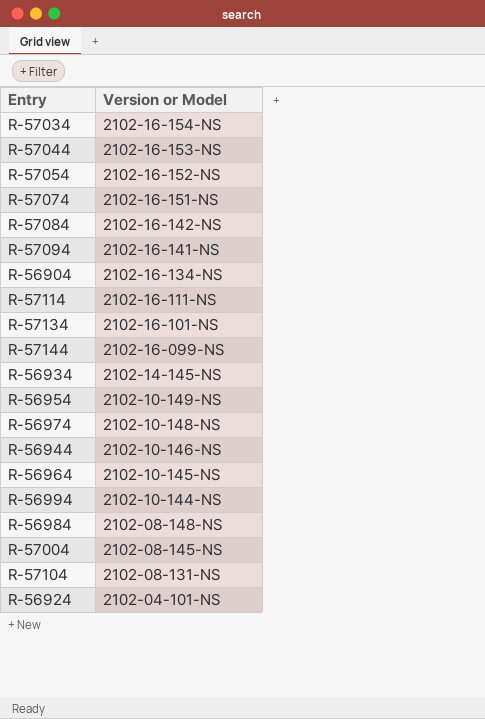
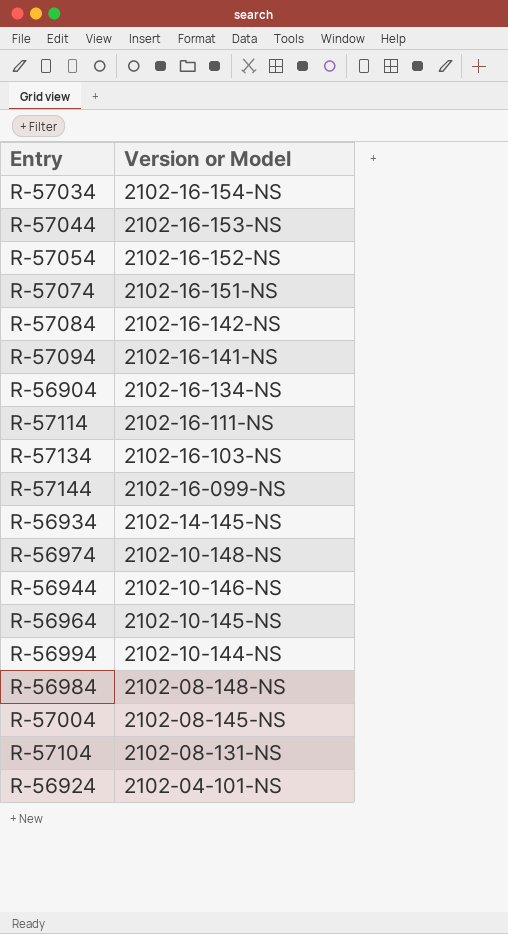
row R-56954: 2102-10-149-NS -> none
R-57134 | Version or Model: 2102-16-101-NS -> 2102-16-103-NS

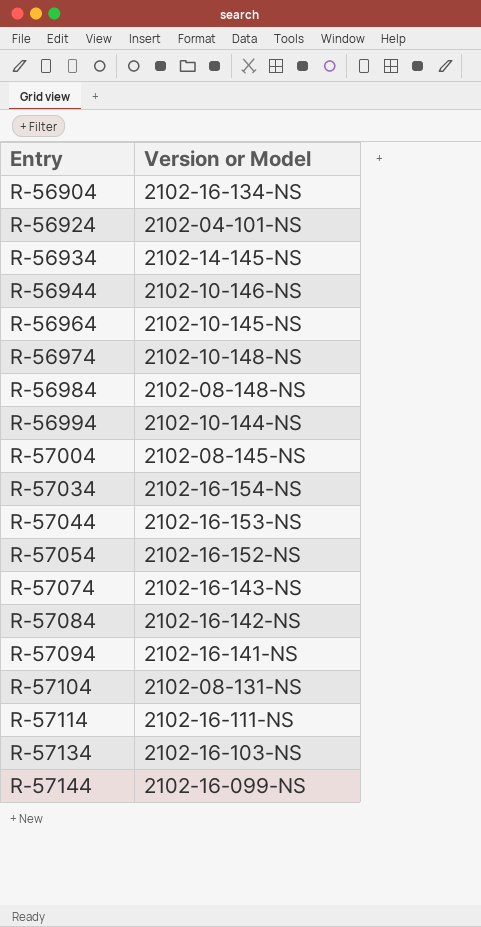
row order: Version or Model descending -> Entry ascending
R-57074 | Version or Model: 2102-16-151-NS -> 2102-16-143-NS

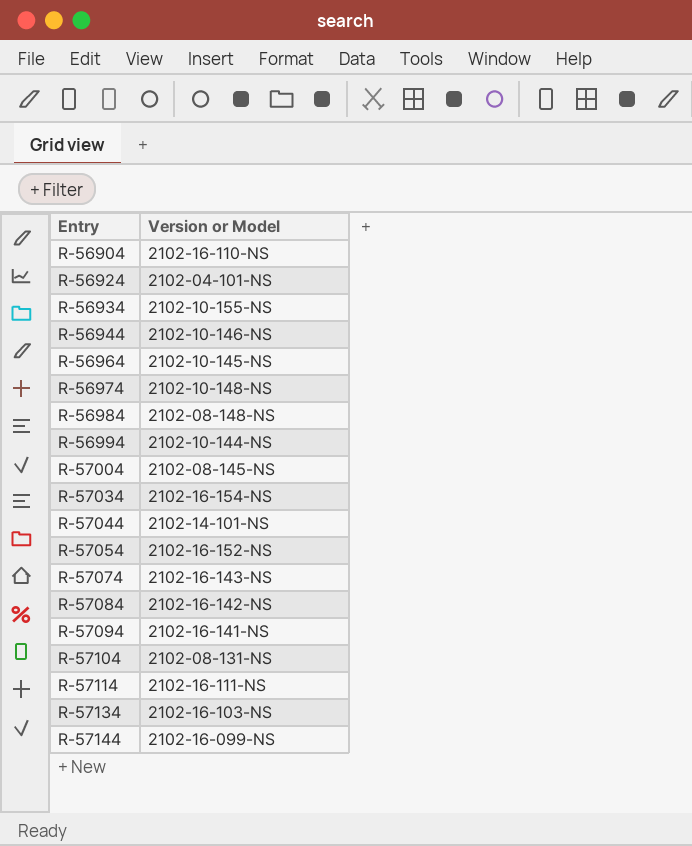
R-56904 | Version or Model: 2102-16-134-NS -> 2102-16-110-NS
R-56934 | Version or Model: 2102-14-145-NS -> 2102-10-155-NS
R-57044 | Version or Model: 2102-16-153-NS -> 2102-14-101-NS

